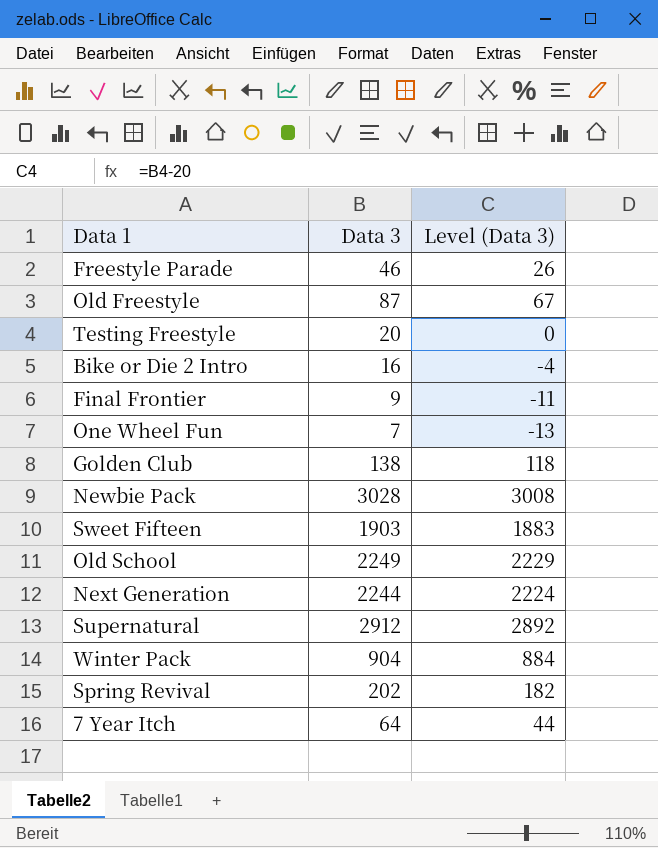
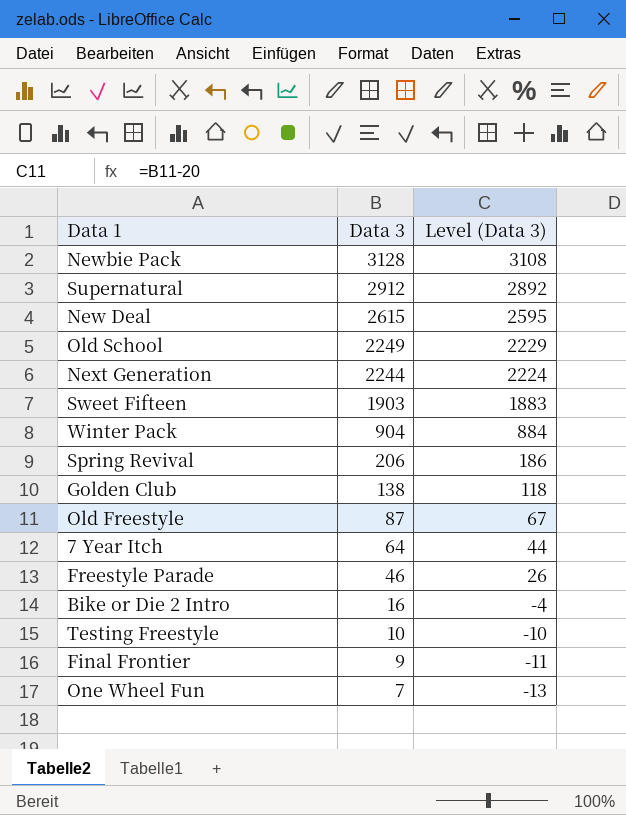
row order: none -> Data 3 descending
Newbie Pack | Data 3: 3028 -> 3128
Newbie Pack | Level (Data 3): 3008 -> 3108
row New Deal: none -> 2615 | 2595
Spring Revival | Data 3: 202 -> 206
Spring Revival | Level (Data 3): 182 -> 186
Testing Freestyle | Data 3: 20 -> 10
Testing Freestyle | Level (Data 3): 0 -> -10

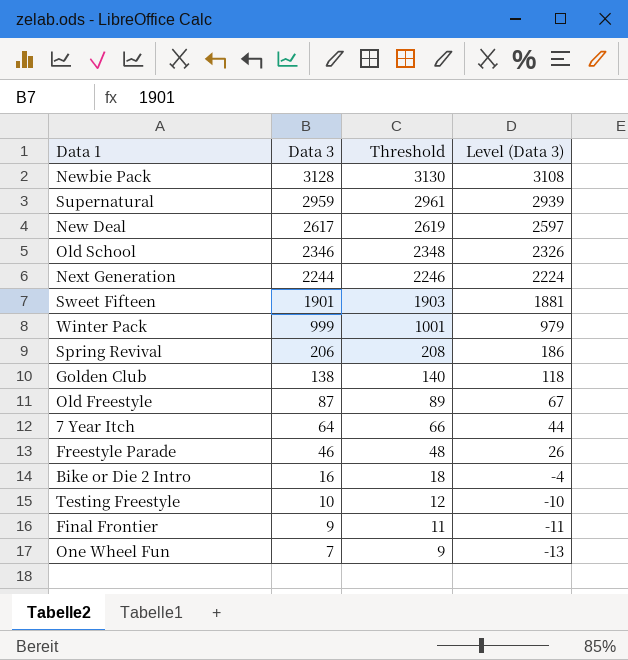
column Threshold | formula: none -> [Data 3] + 2
Supernatural | Data 3: 2912 -> 2959
Supernatural | Level (Data 3): 2892 -> 2939
New Deal | Data 3: 2615 -> 2617
New Deal | Level (Data 3): 2595 -> 2597
Old School | Data 3: 2249 -> 2346
Old School | Level (Data 3): 2229 -> 2326
Sweet Fifteen | Data 3: 1903 -> 1901
Sweet Fifteen | Level (Data 3): 1883 -> 1881
Winter Pack | Data 3: 904 -> 999
Winter Pack | Level (Data 3): 884 -> 979

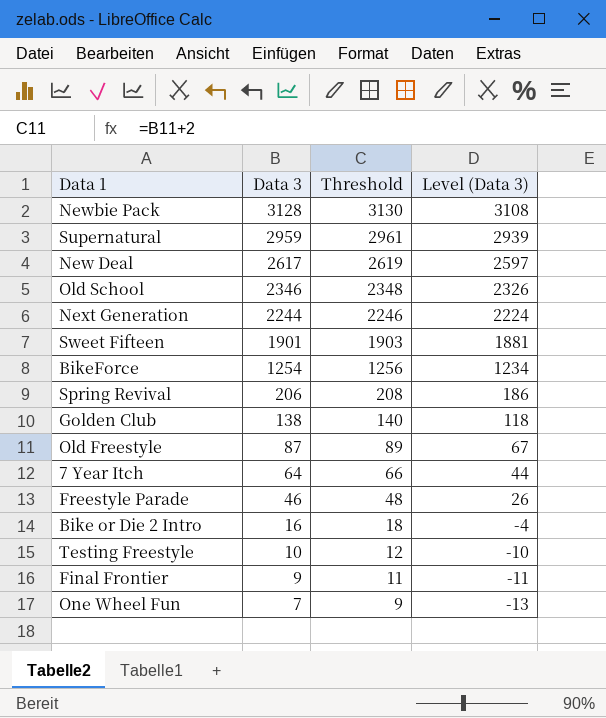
row Winter Pack: 999 | 1001 | 979 -> none
row BikeForce: none -> 1254 | 1256 | 1234

